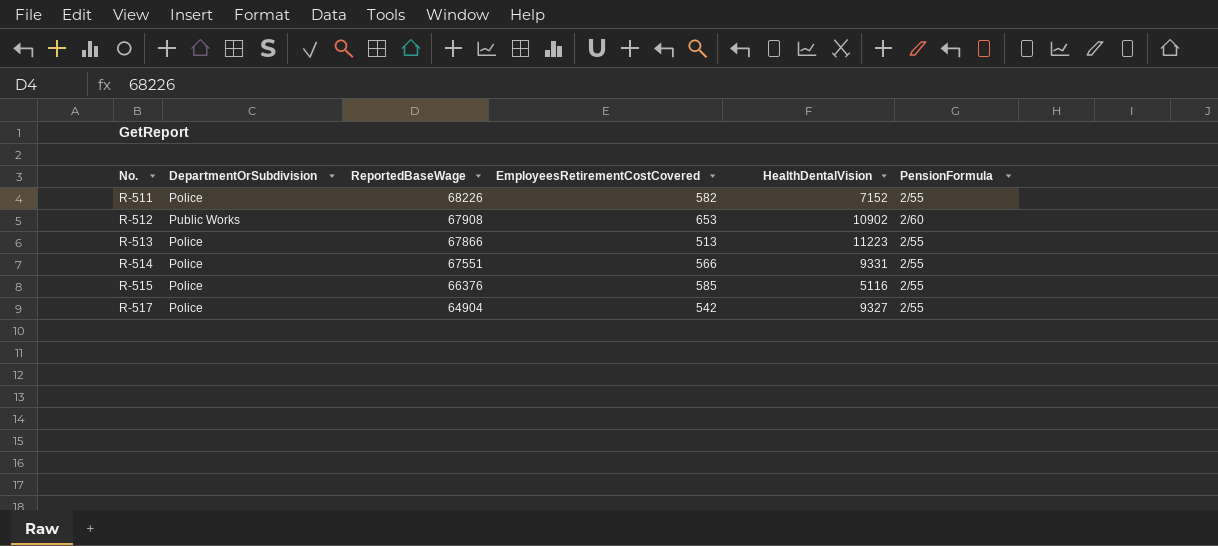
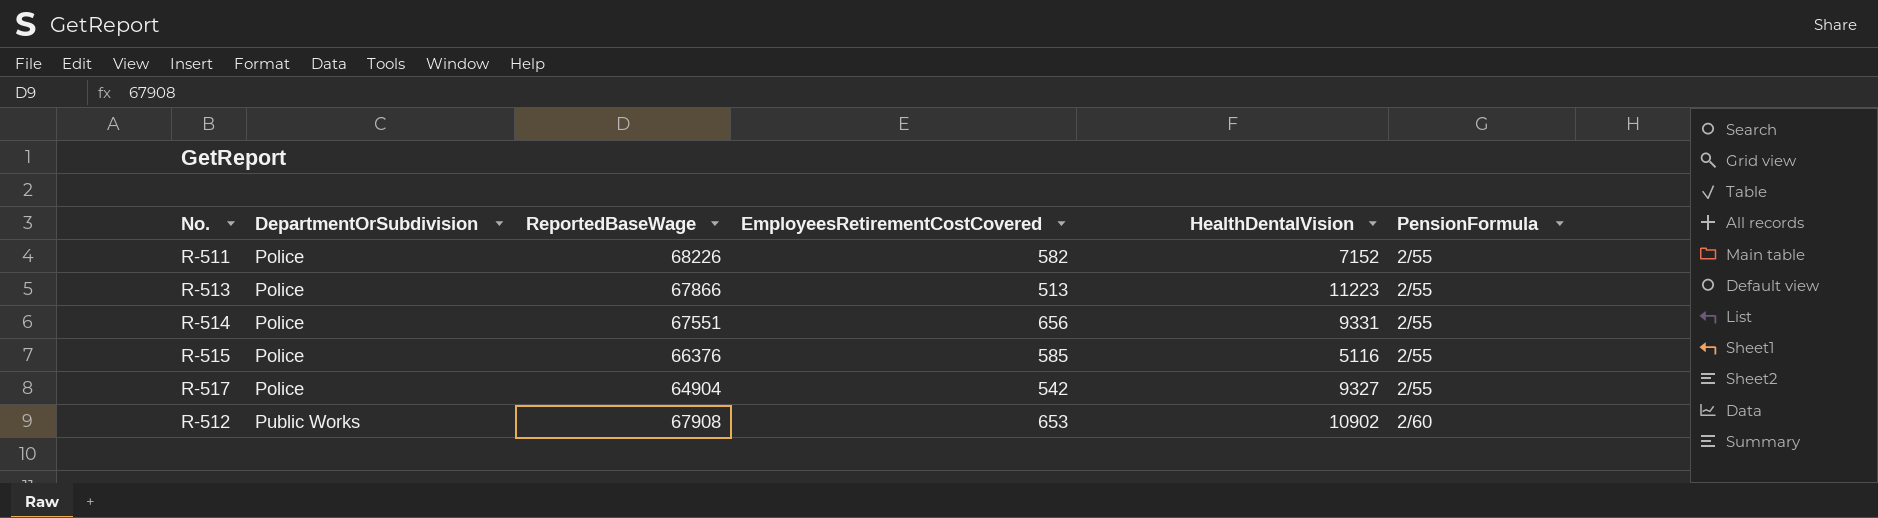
row order: No. ascending -> DepartmentOrSubdivision ascending
R-514 | EmployeesRetirementCostCovered: 566 -> 656

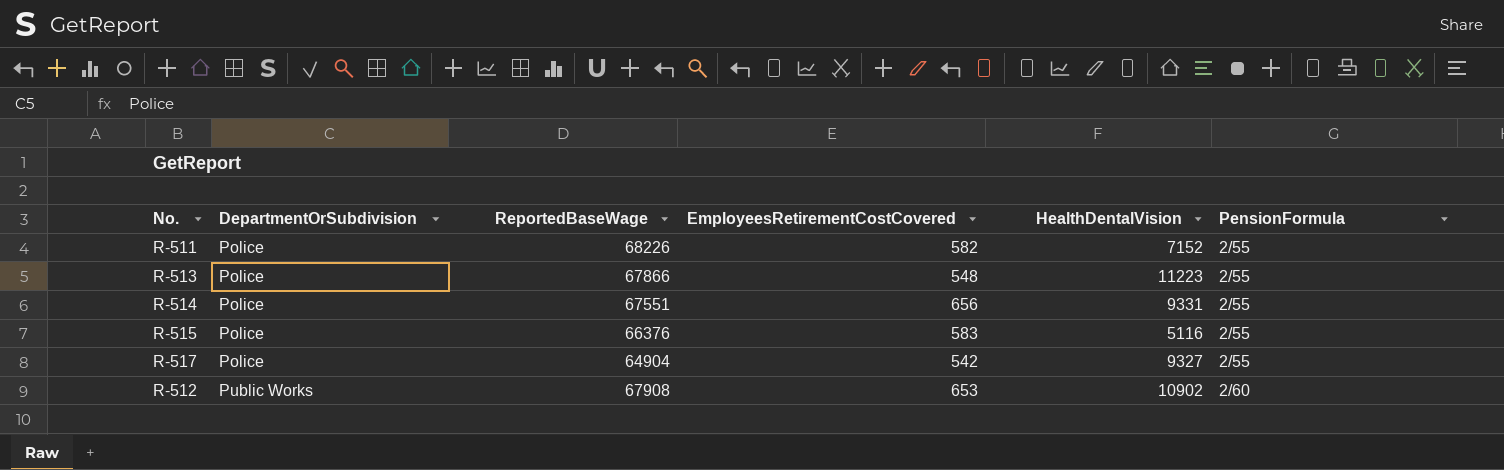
R-513 | EmployeesRetirementCostCovered: 513 -> 548
R-515 | EmployeesRetirementCostCovered: 585 -> 583

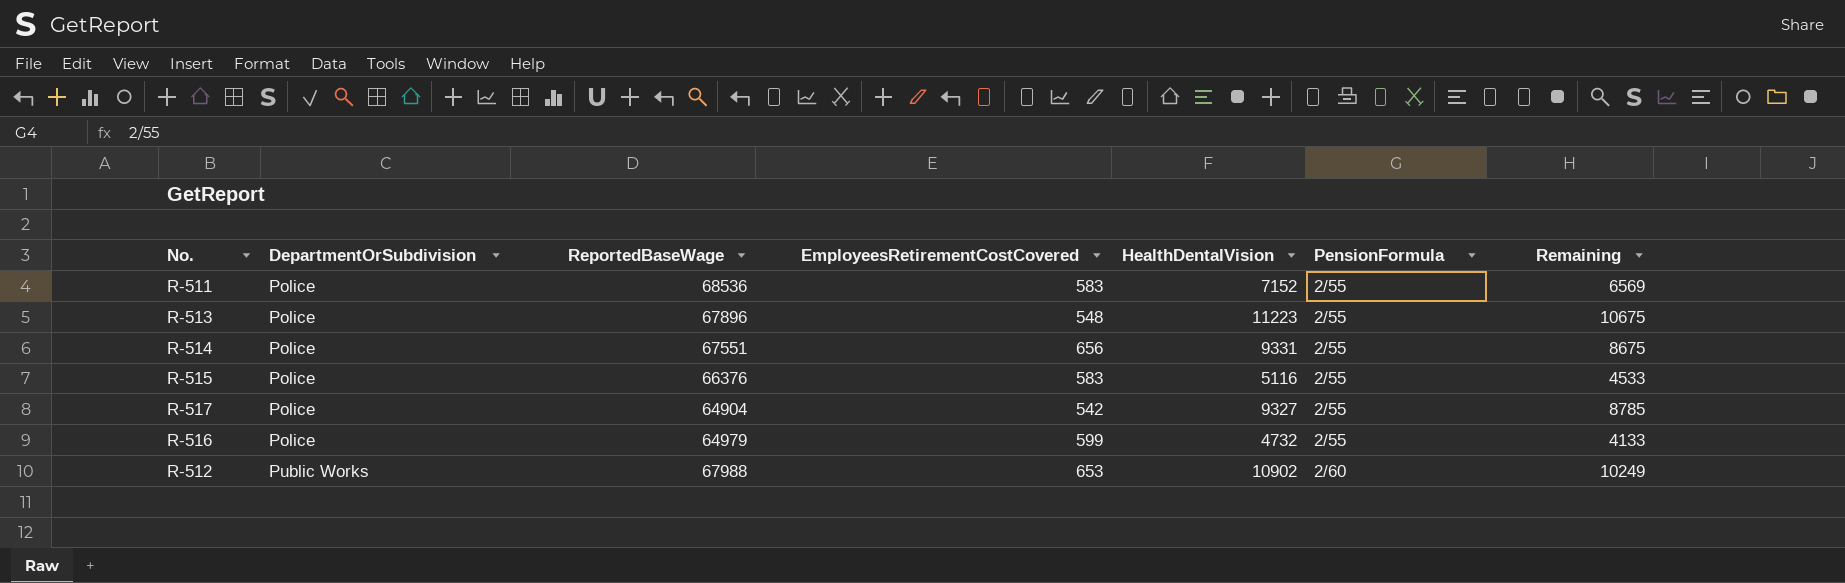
column Remaining | formula: none -> [HealthDentalVision] - [EmployeesRetirementCostCovered]
R-511 | ReportedBaseWage: 68226 -> 68536
R-511 | EmployeesRetirementCostCovered: 582 -> 583
R-513 | ReportedBaseWage: 67866 -> 67896
row R-516: none -> Police | 64979 | 599 | 4732 | 2/55 | 4133
R-512 | ReportedBaseWage: 67908 -> 67988

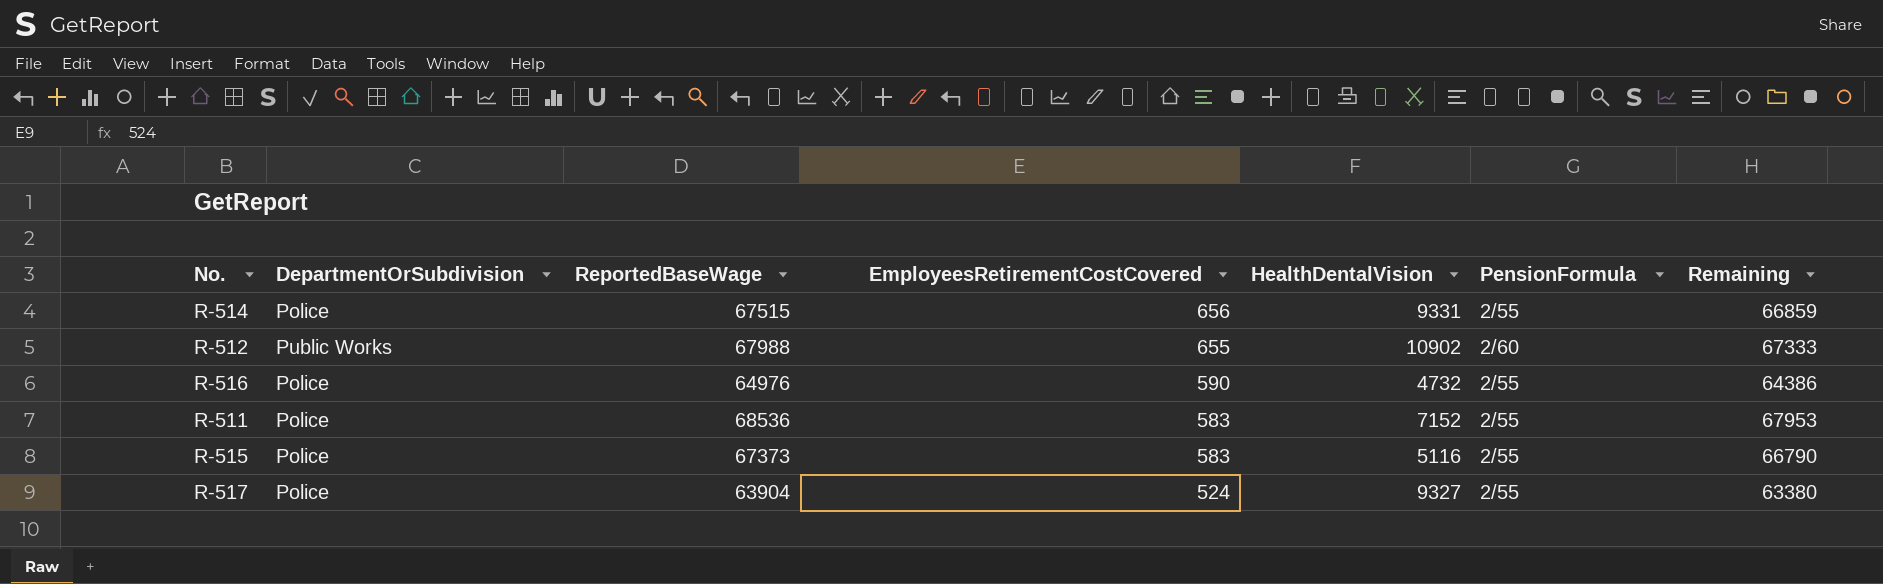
row order: DepartmentOrSubdivision ascending -> EmployeesRetirementCostCovered descending
column Remaining | formula: [HealthDentalVision] - [EmployeesRetirementCostCovered] -> [ReportedBaseWage] - [EmployeesRetirementCostCovered]
row R-513: Police | 67896 | 548 | 11223 | 2/55 | 10675 -> none
R-514 | ReportedBaseWage: 67551 -> 67515
R-512 | EmployeesRetirementCostCovered: 653 -> 655
R-516 | ReportedBaseWage: 64979 -> 64976
R-516 | EmployeesRetirementCostCovered: 599 -> 590
R-515 | ReportedBaseWage: 66376 -> 67373
R-517 | ReportedBaseWage: 64904 -> 63904
R-517 | EmployeesRetirementCostCovered: 542 -> 524

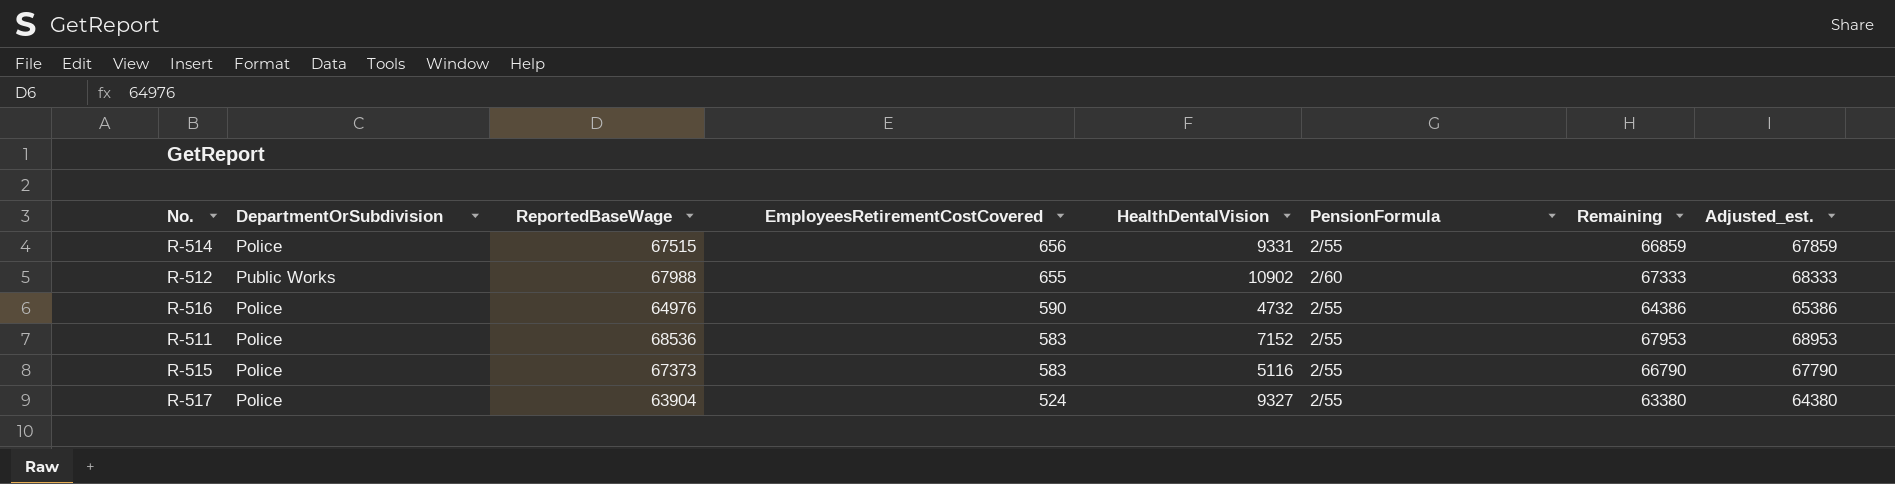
column Adjusted_est. | formula: none -> [Remaining] + 1000

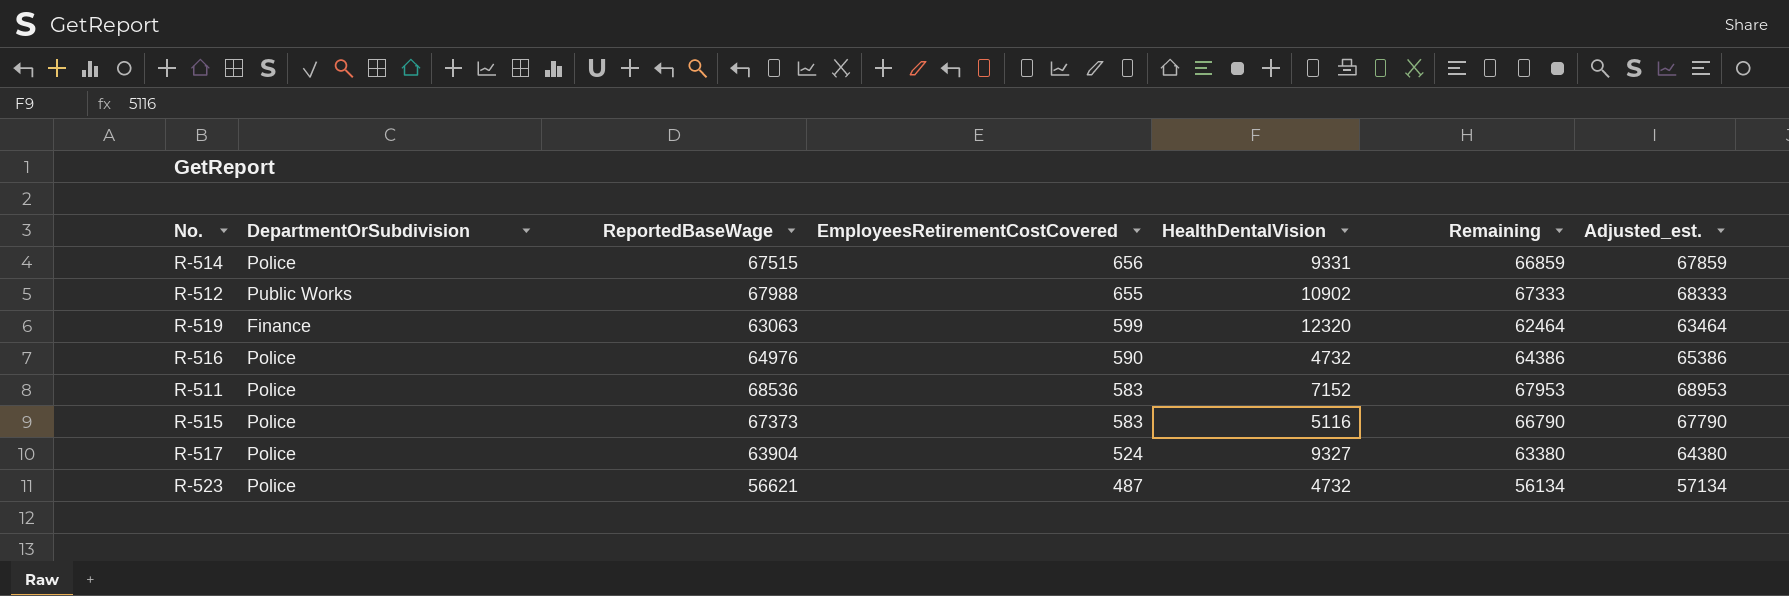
column PensionFormula | position: 6 -> none
row R-519: none -> Finance | 63063 | 599 | 12320 | 62464 | 63464
row R-523: none -> Police | 56621 | 487 | 4732 | 56134 | 57134

